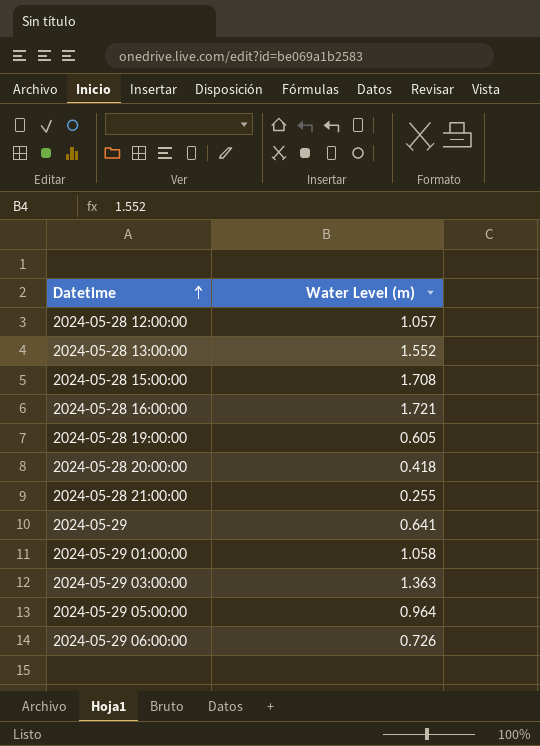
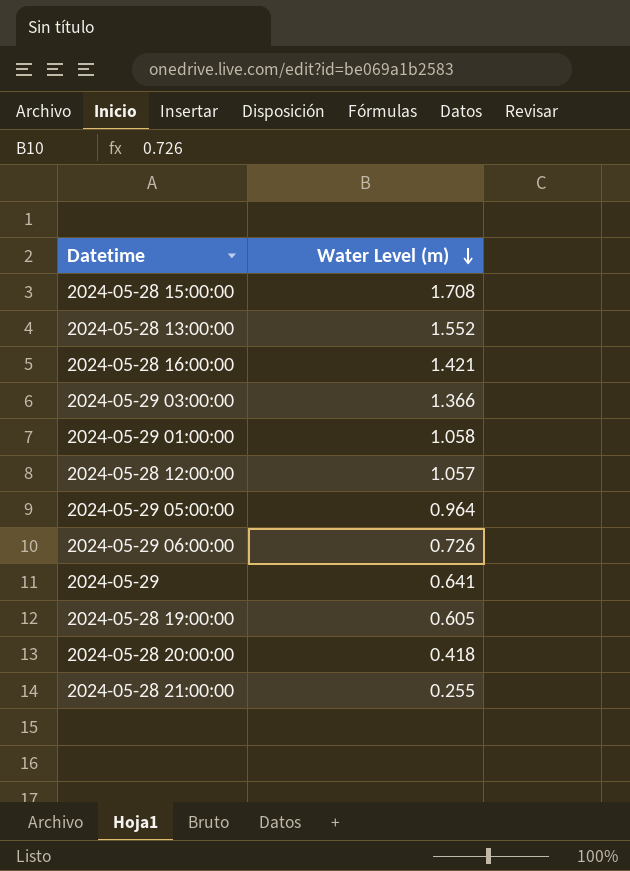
row order: Datetime ascending -> Water Level (m) descending
2024-05-28 16:00:00 | Water Level (m): 1.721 -> 1.421
2024-05-29 03:00:00 | Water Level (m): 1.363 -> 1.366

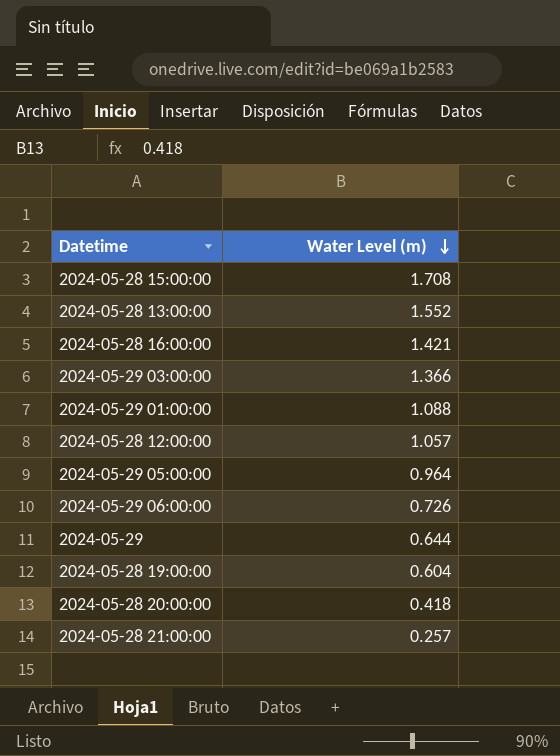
2024-05-29 01:00:00 | Water Level (m): 1.058 -> 1.088
2024-05-29 | Water Level (m): 0.641 -> 0.644
2024-05-28 19:00:00 | Water Level (m): 0.605 -> 0.604
2024-05-28 21:00:00 | Water Level (m): 0.255 -> 0.257

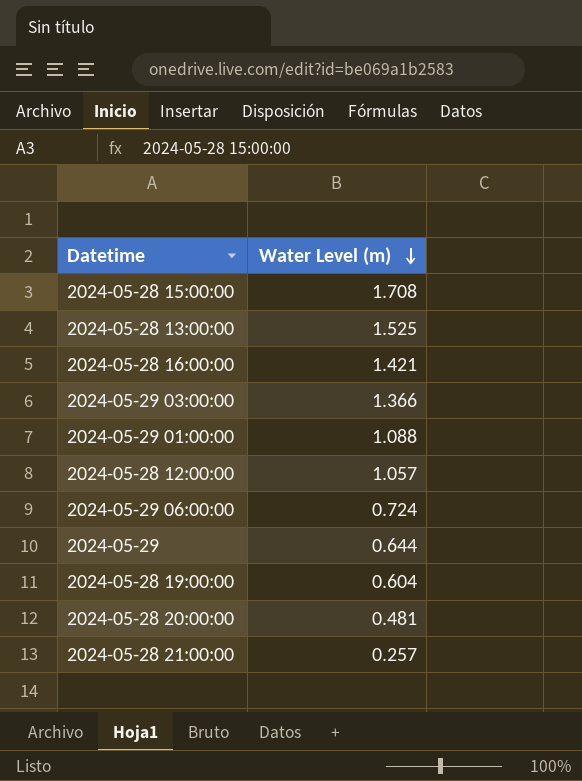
row 2024-05-29 05:00:00: 0.964 -> none
2024-05-28 13:00:00 | Water Level (m): 1.552 -> 1.525
2024-05-29 06:00:00 | Water Level (m): 0.726 -> 0.724
2024-05-28 20:00:00 | Water Level (m): 0.418 -> 0.481

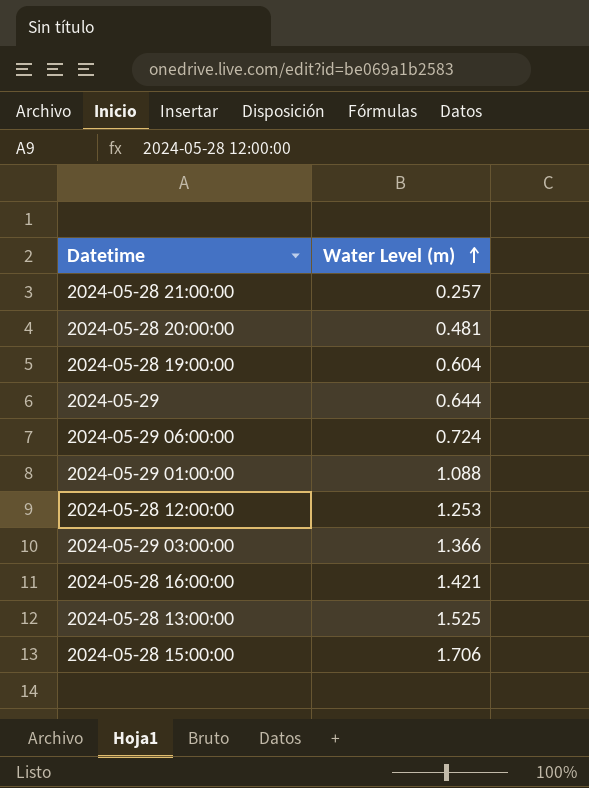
row order: Water Level (m) descending -> Water Level (m) ascending
2024-05-28 12:00:00 | Water Level (m): 1.057 -> 1.253
2024-05-28 15:00:00 | Water Level (m): 1.708 -> 1.706

